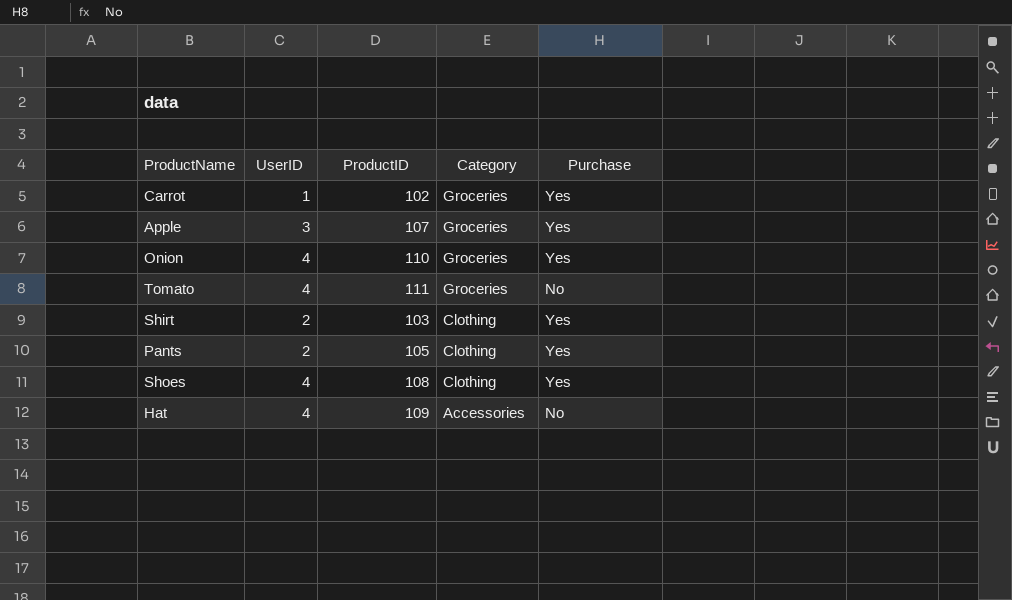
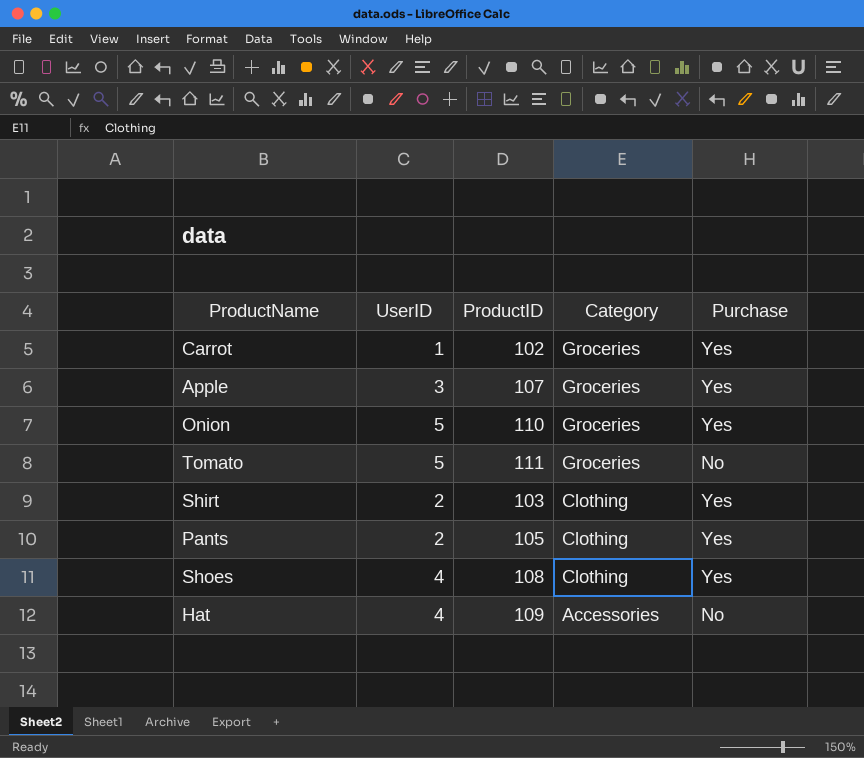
Onion | UserID: 4 -> 5
Tomato | UserID: 4 -> 5

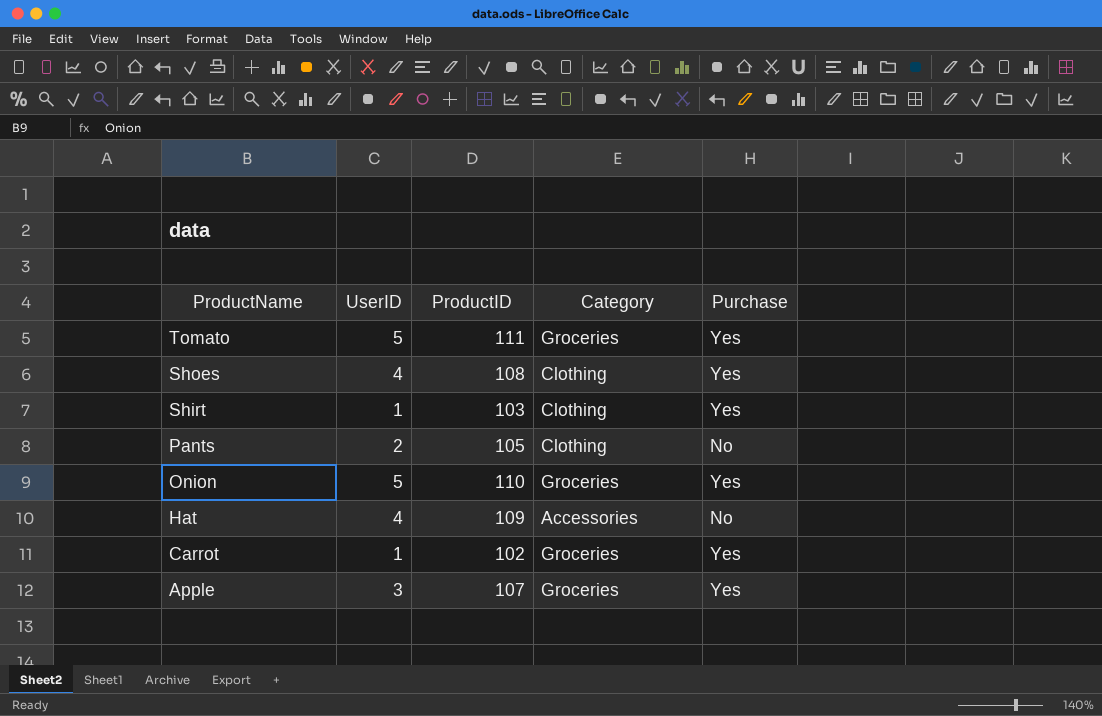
row order: Category descending -> ProductName descending
Tomato | Purchase: No -> Yes
Shirt | UserID: 2 -> 1
Pants | Purchase: Yes -> No

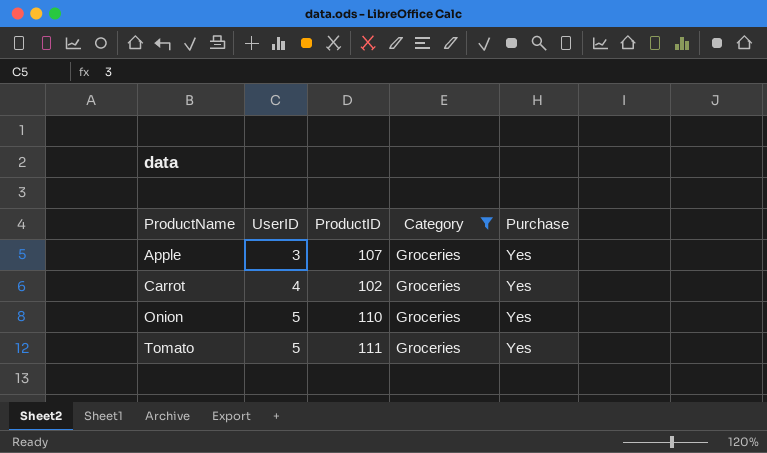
filter: none -> Category = Groceries
row order: ProductName descending -> ProductName ascending
Carrot | UserID: 1 -> 4

